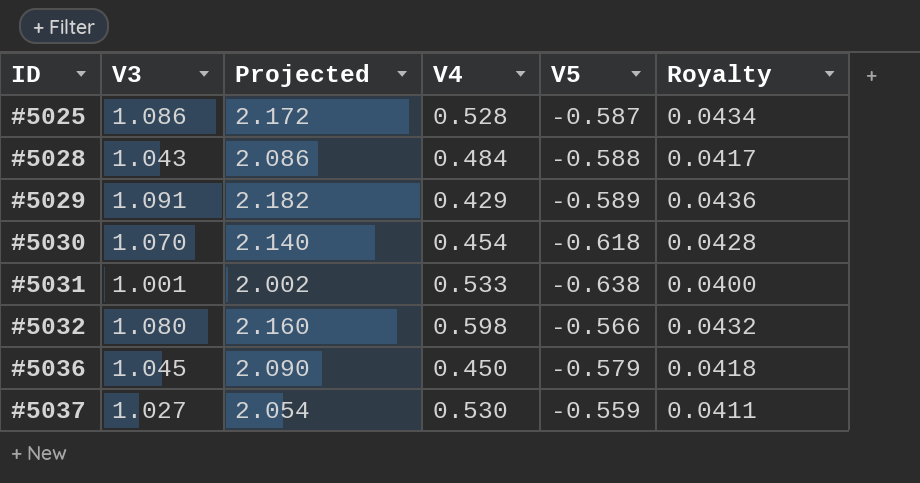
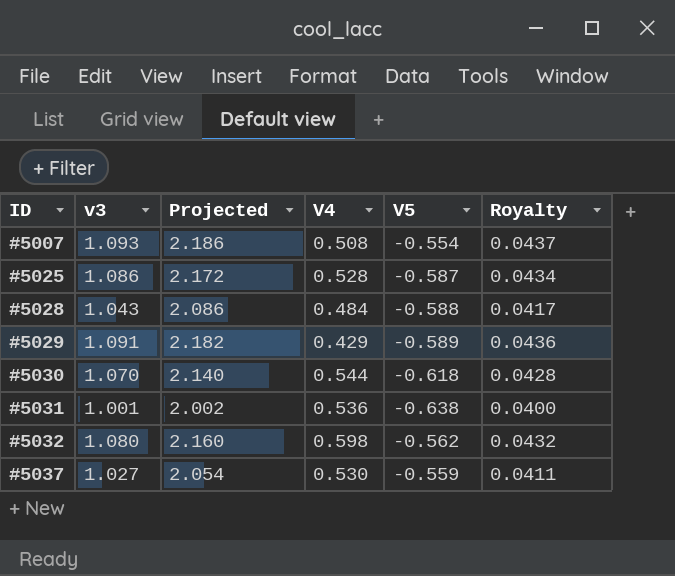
column name: V3 -> v3
row #5036: 1.045 | 2.090 | 0.450 | -0.579 | 0.0418 -> none
row #5007: none -> 1.093 | 2.186 | 0.508 | -0.554 | 0.0437
#5030 | V4: 0.454 -> 0.544
#5031 | V4: 0.533 -> 0.536
#5032 | V5: -0.566 -> -0.562

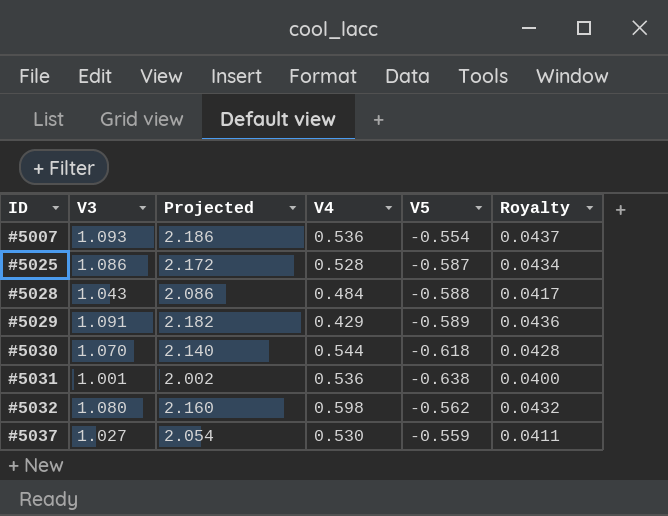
column name: v3 -> V3
#5007 | V4: 0.508 -> 0.536

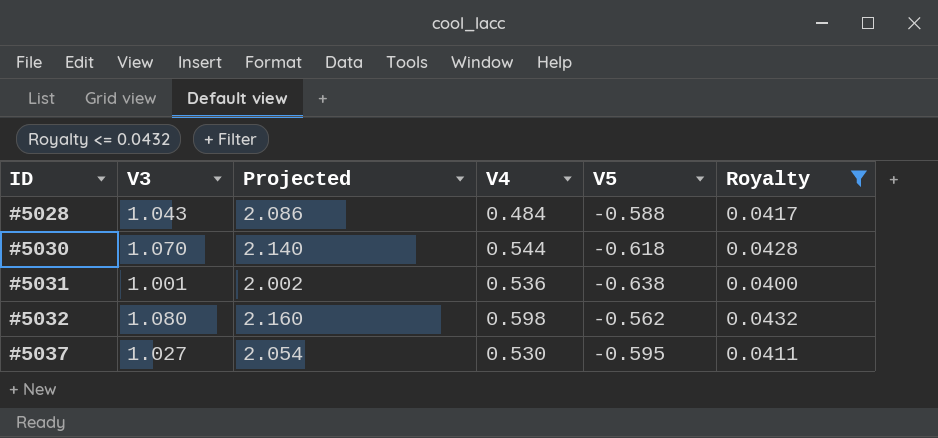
filter: none -> Royalty <= 0.0432
#5037 | V5: -0.559 -> -0.595

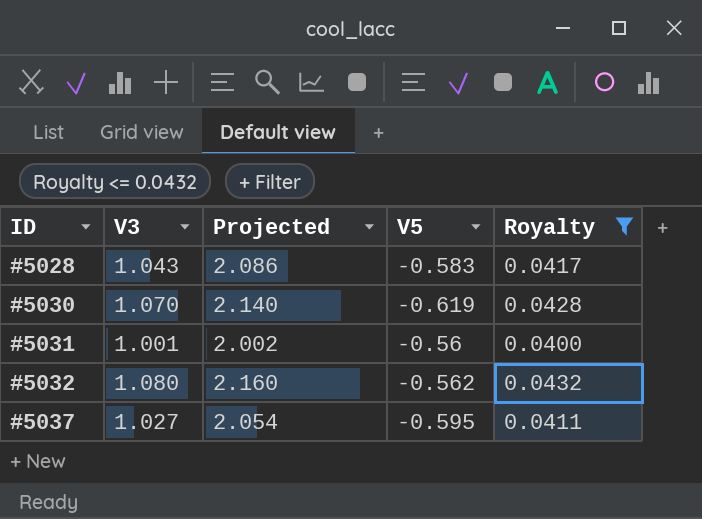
column V4 | position: 4 -> none
#5028 | V5: -0.588 -> -0.583
#5030 | V5: -0.618 -> -0.619
#5031 | V5: -0.638 -> -0.56

